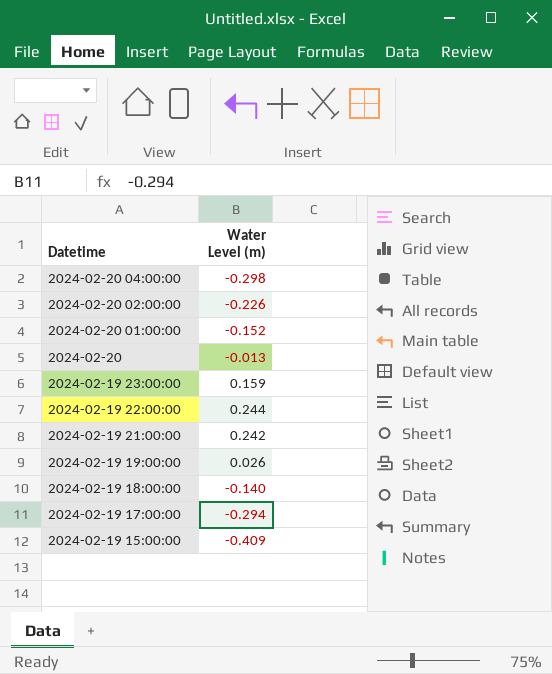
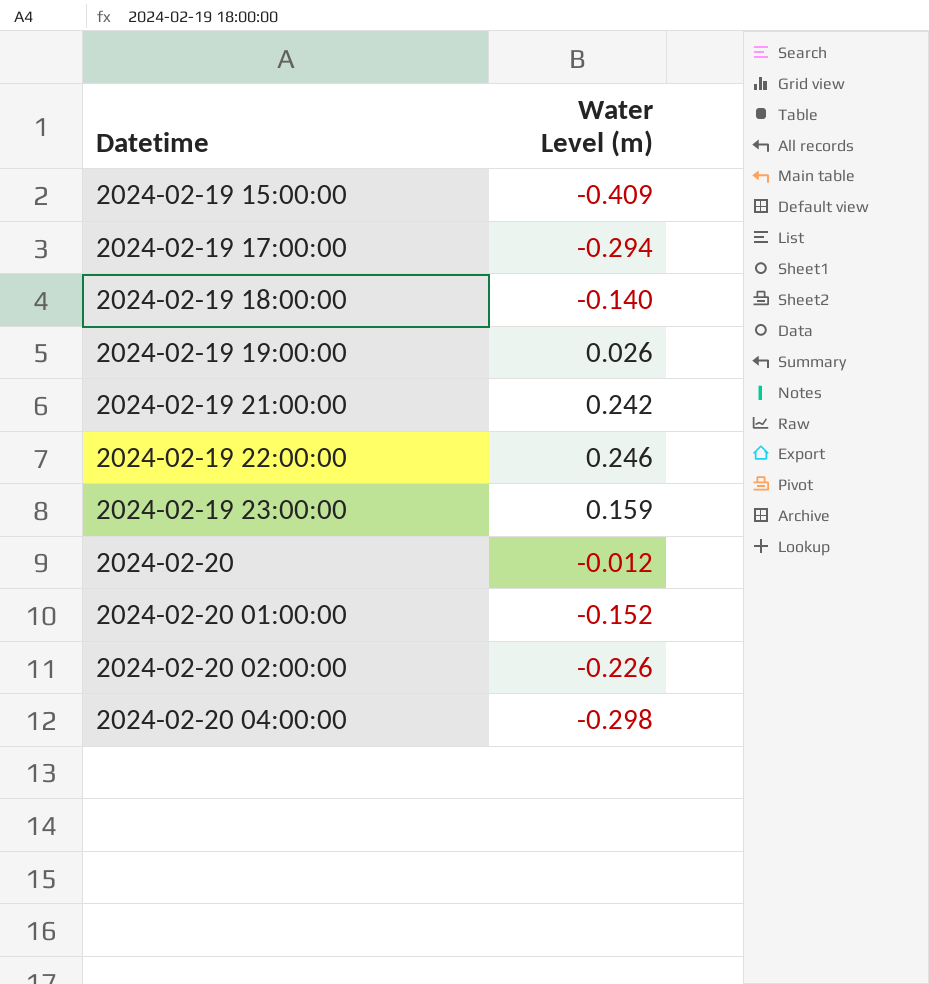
row order: Datetime descending -> Datetime ascending
2024-02-19 22:00:00 | Water Level (m): 0.244 -> 0.246
2024-02-20 | Water Level (m): -0.013 -> -0.012

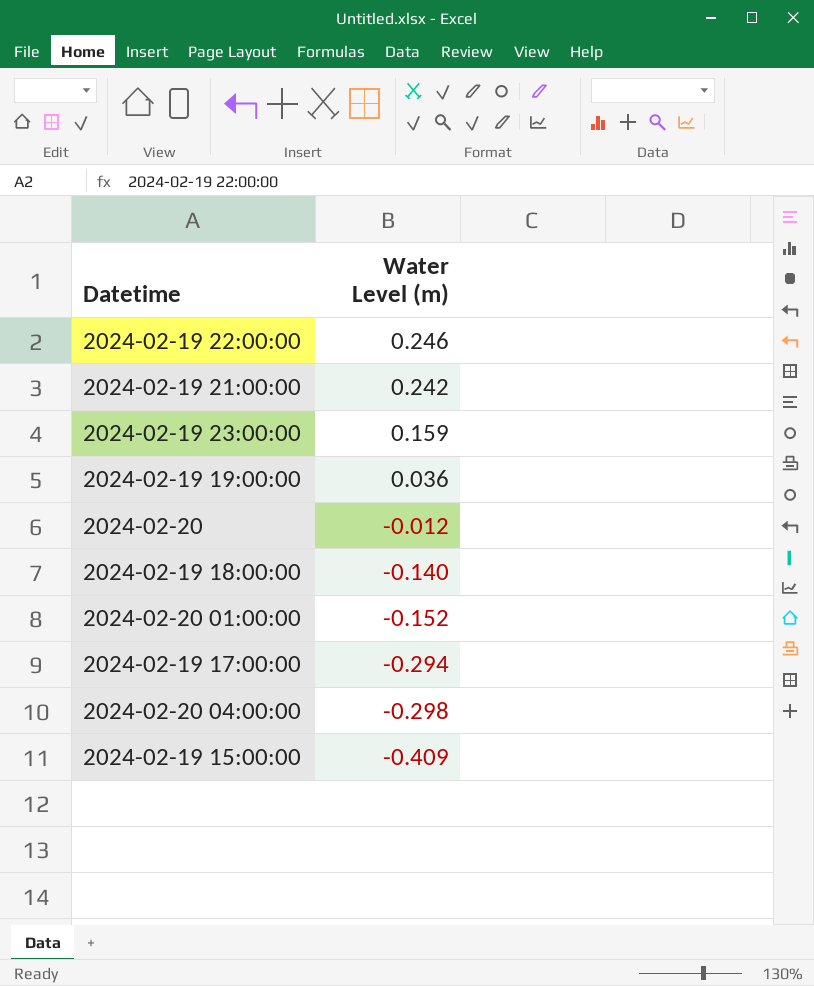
row order: Datetime ascending -> Water Level (m) descending
row 2024-02-20 02:00:00: -0.226 -> none
2024-02-19 19:00:00 | Water Level (m): 0.026 -> 0.036

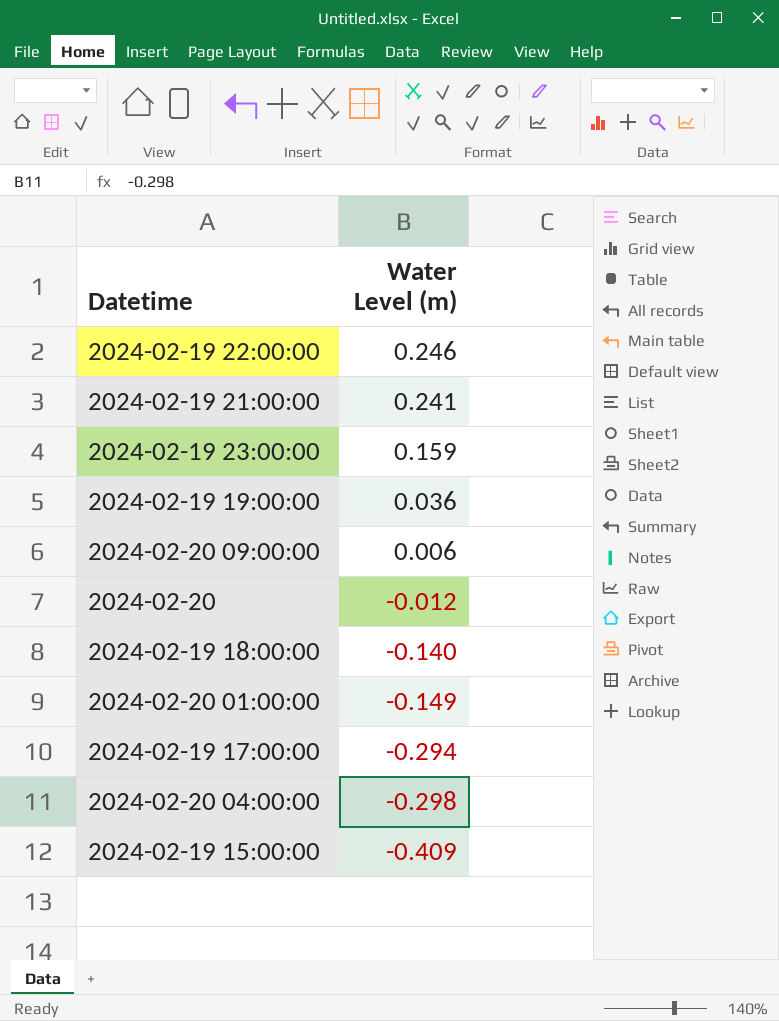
2024-02-19 21:00:00 | Water Level (m): 0.242 -> 0.241
row 2024-02-20 09:00:00: none -> 0.006
2024-02-20 01:00:00 | Water Level (m): -0.152 -> -0.149

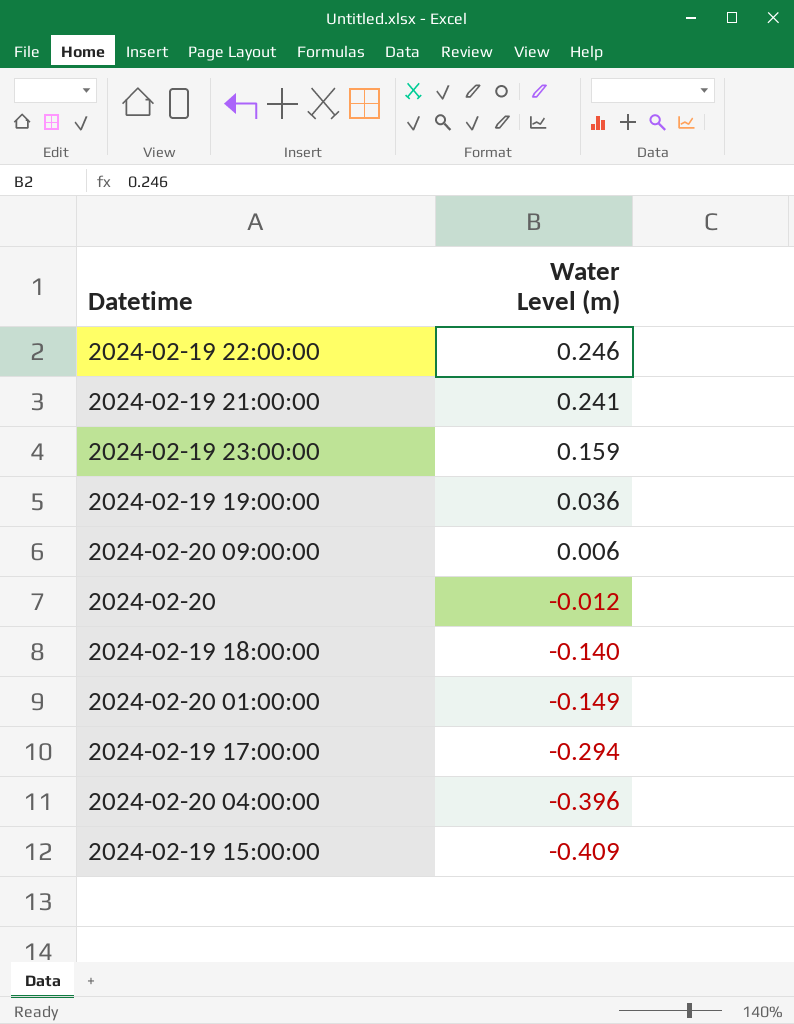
2024-02-20 04:00:00 | Water Level (m): -0.298 -> -0.396

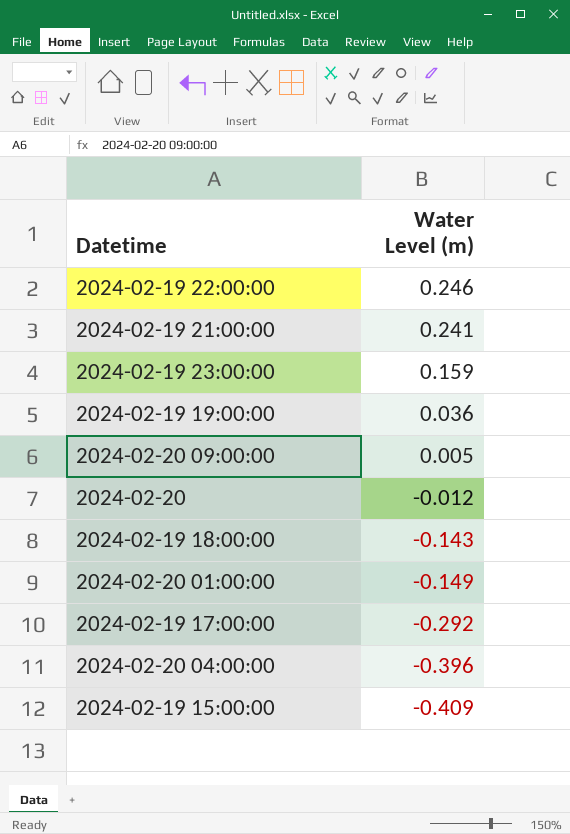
2024-02-20 09:00:00 | Water Level (m): 0.006 -> 0.005
2024-02-19 18:00:00 | Water Level (m): -0.140 -> -0.143
2024-02-19 17:00:00 | Water Level (m): -0.294 -> -0.292

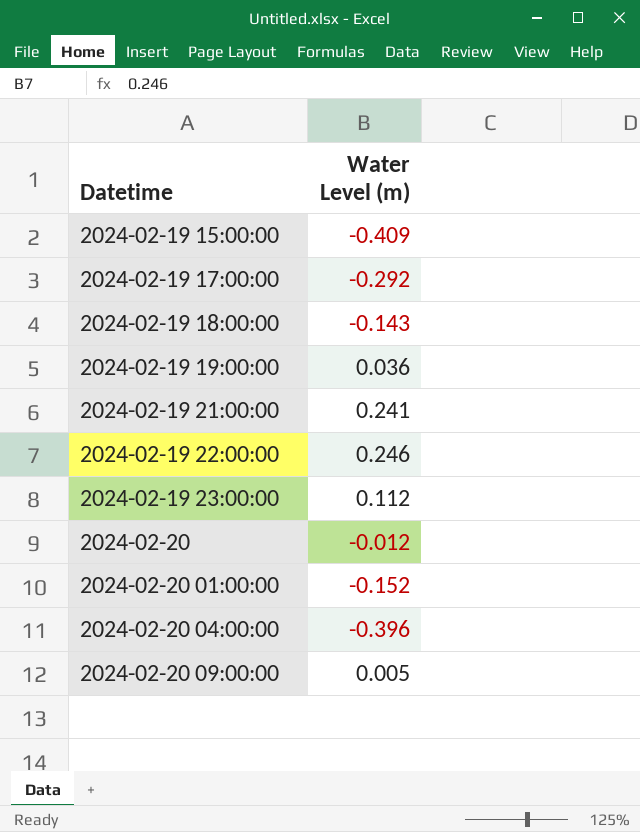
row order: Water Level (m) descending -> Datetime ascending
2024-02-19 23:00:00 | Water Level (m): 0.159 -> 0.112
2024-02-20 01:00:00 | Water Level (m): -0.149 -> -0.152

